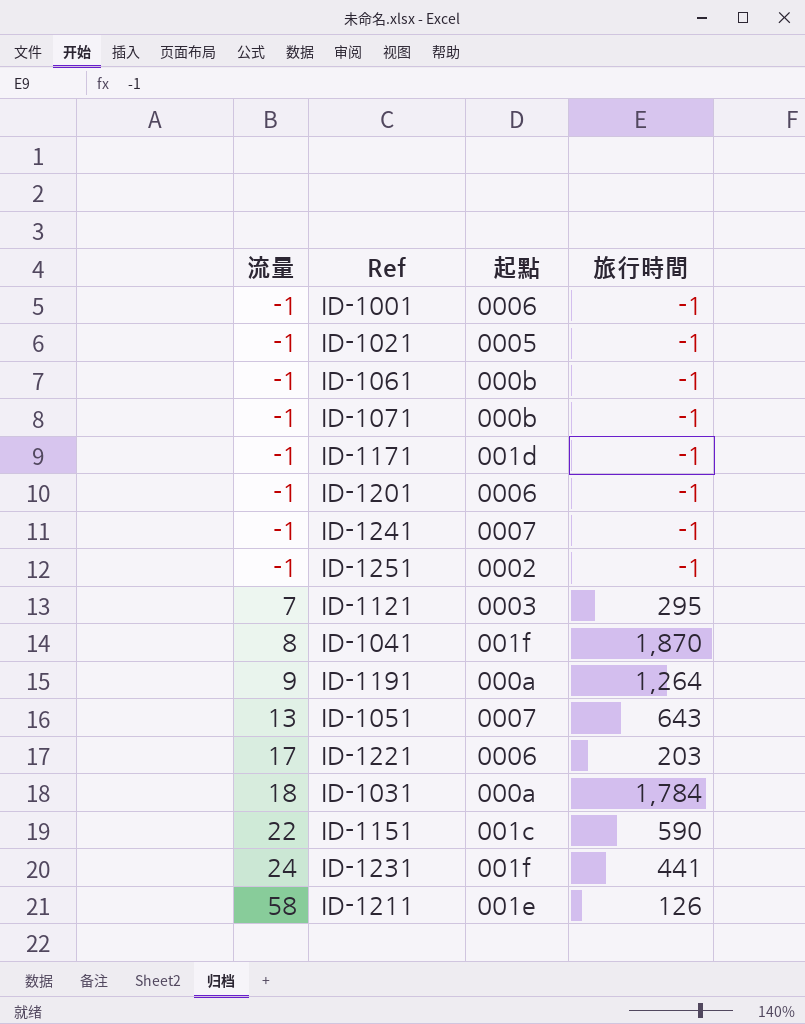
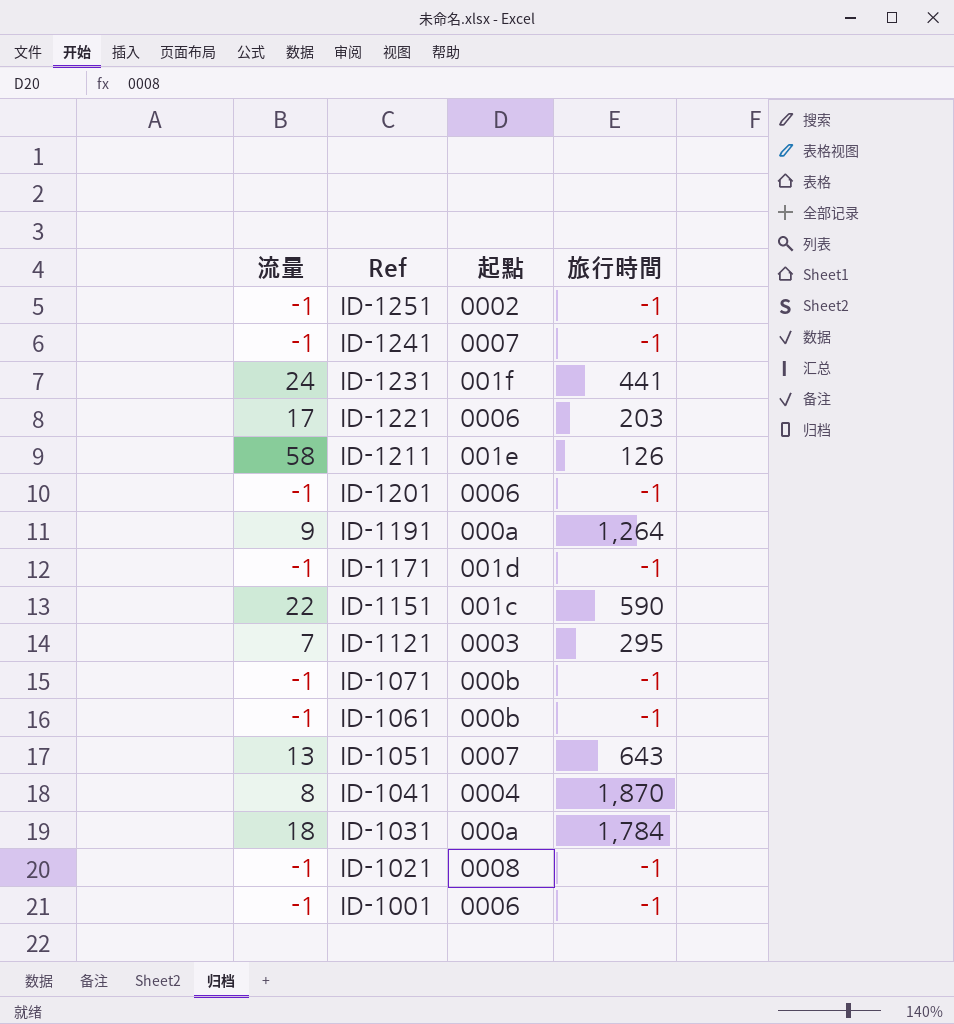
row order: 流量 ascending -> Ref descending
ID-1041 | 起點: 001f -> 0004
ID-1021 | 起點: 0005 -> 0008

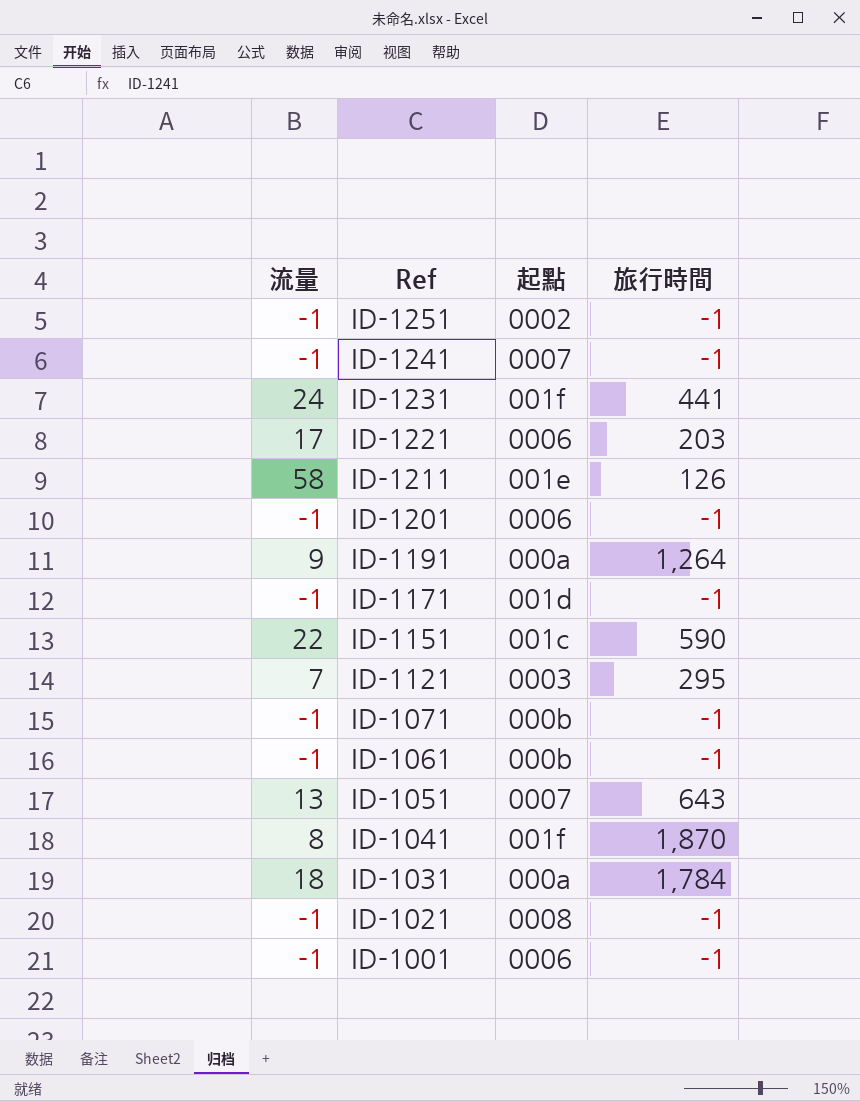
ID-1041 | 起點: 0004 -> 001f

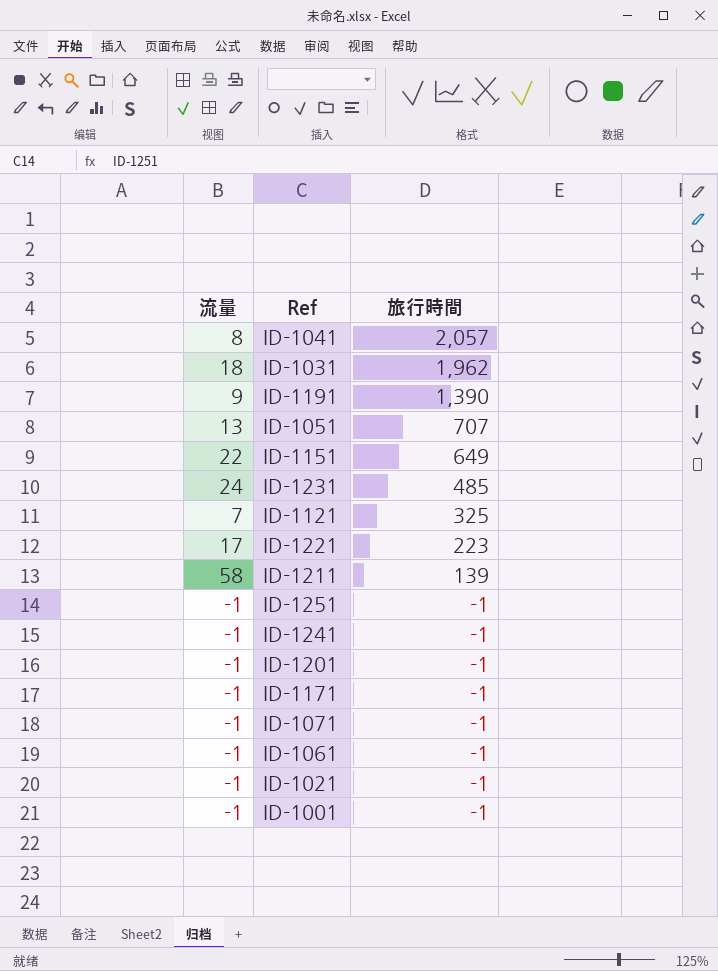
row order: Ref descending -> 旅行時間 descending
column 起點 | position: 3 -> none
ID-1041 | 旅行時間: 1,870 -> 2,057
ID-1031 | 旅行時間: 1,784 -> 1,962
ID-1191 | 旅行時間: 1,264 -> 1,390
ID-1051 | 旅行時間: 643 -> 707
ID-1151 | 旅行時間: 590 -> 649
ID-1231 | 旅行時間: 441 -> 485
ID-1121 | 旅行時間: 295 -> 325
ID-1221 | 旅行時間: 203 -> 223
ID-1211 | 旅行時間: 126 -> 139

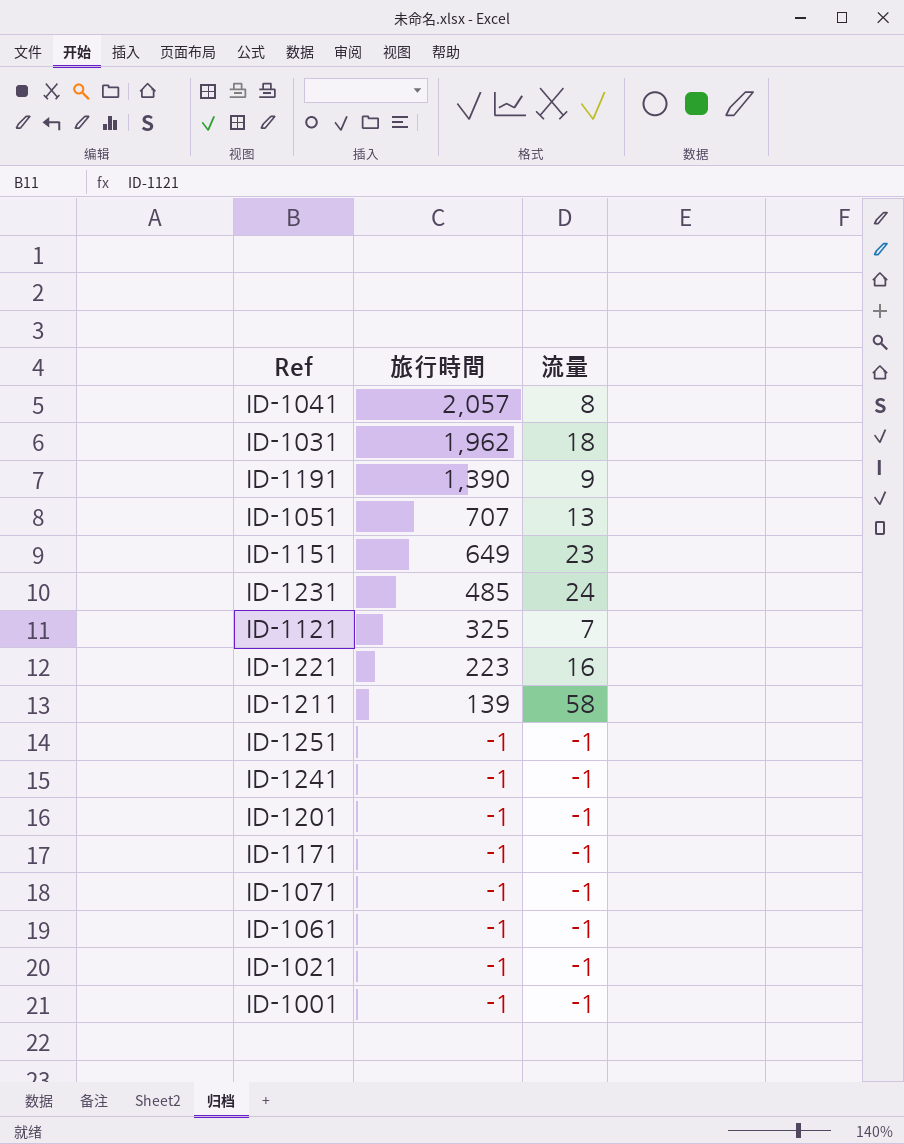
column 流量 | position: 1 -> 3
ID-1151 | 流量: 22 -> 23
ID-1221 | 流量: 17 -> 16

